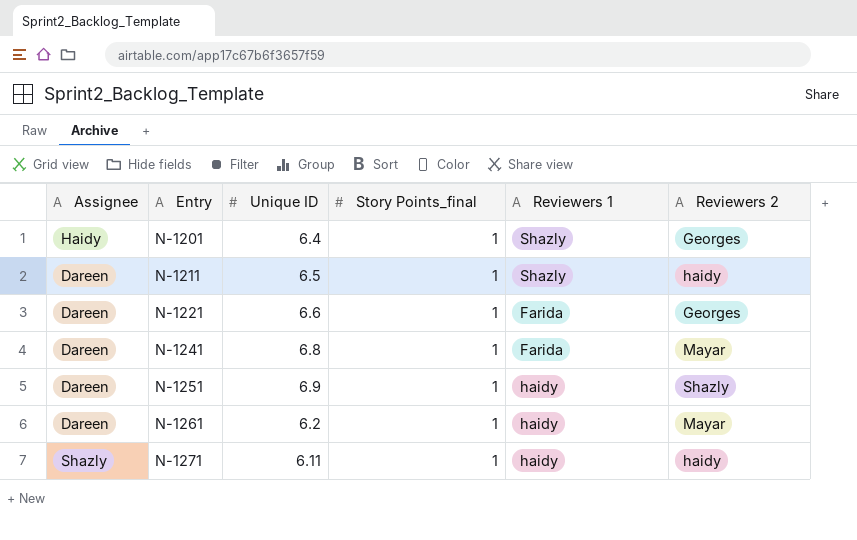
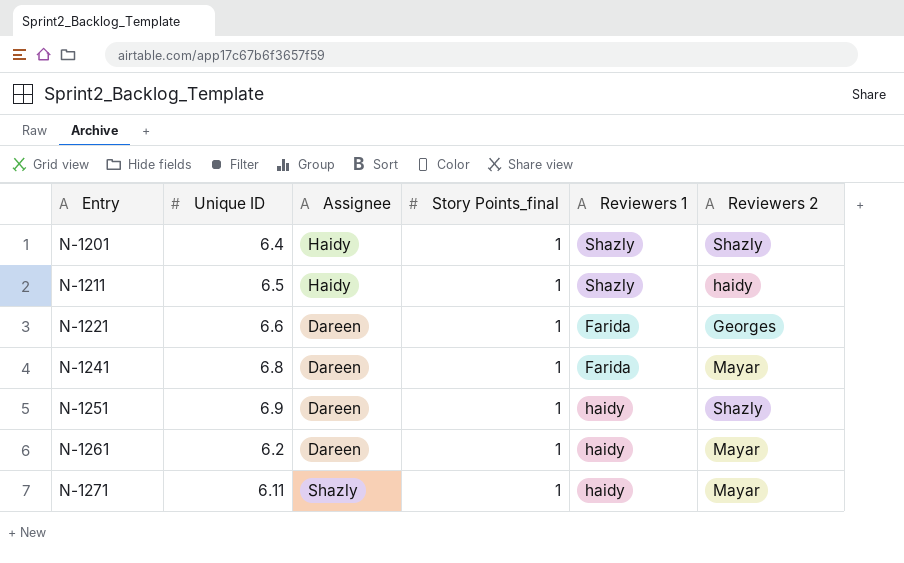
column Assignee | position: 1 -> 3
N-1201 | Reviewers 2: Georges -> Shazly
N-1211 | Assignee: Dareen -> Haidy
N-1271 | Reviewers 2: haidy -> Mayar

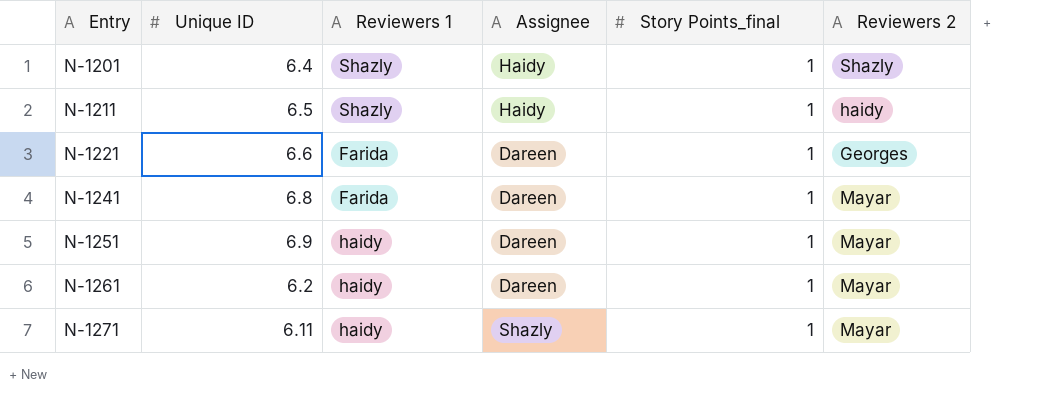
column Reviewers 1 | position: 5 -> 3
N-1251 | Reviewers 2: Shazly -> Mayar

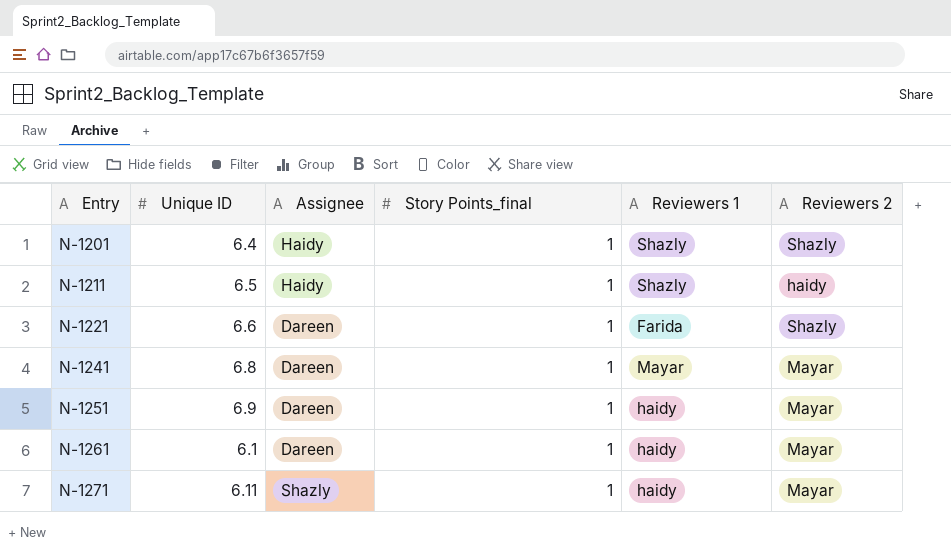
column Reviewers 1 | position: 3 -> 5
N-1221 | Reviewers 2: Georges -> Shazly
N-1241 | Reviewers 1: Farida -> Mayar
N-1261 | Unique ID: 6.2 -> 6.1

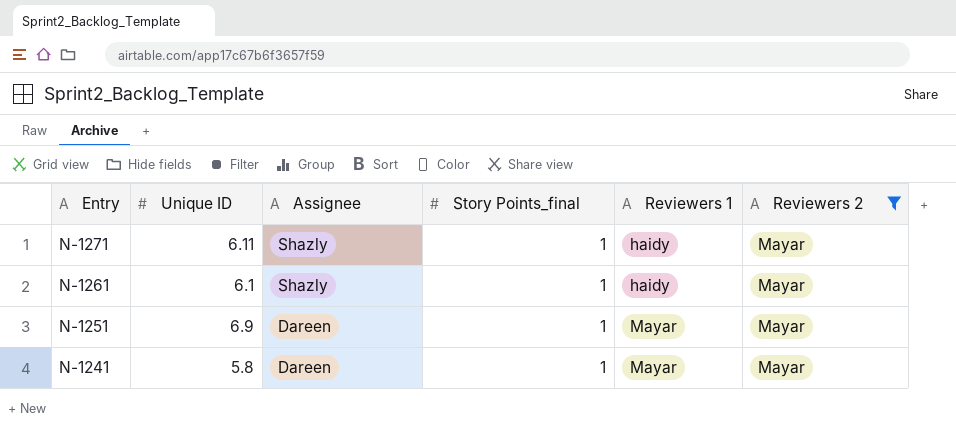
filter: none -> Reviewers 2 = Mayar
row order: Entry ascending -> Entry descending
N-1261 | Assignee: Dareen -> Shazly
N-1251 | Reviewers 1: haidy -> Mayar
N-1241 | Unique ID: 6.8 -> 5.8

